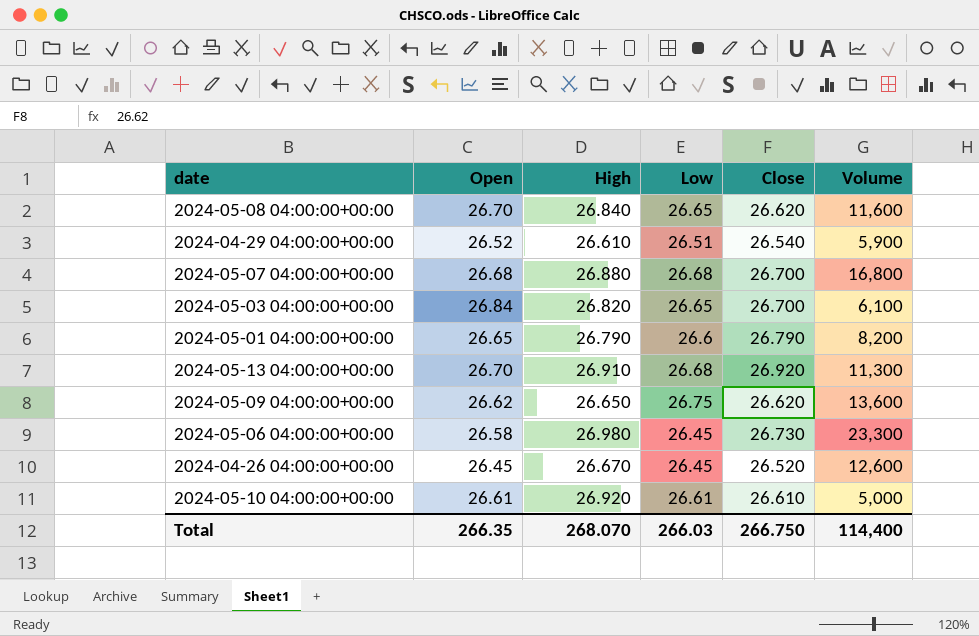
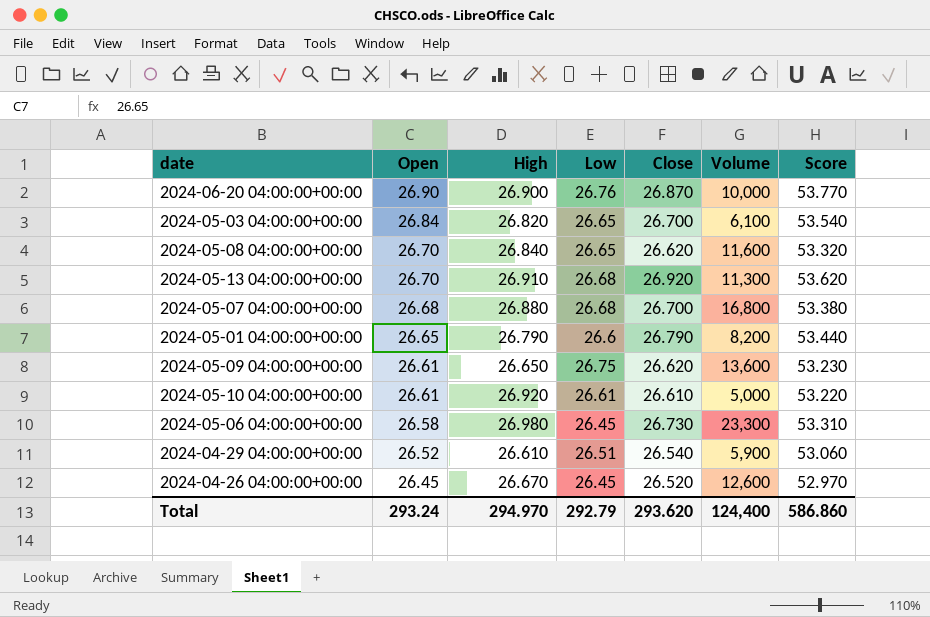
row order: none -> Open descending
column Score | formula: none -> [Open] + [Close]
row 2024-06-20 04:00:00+00:00: none -> 26.90 | 26.900 | 26.76 | 26.870 | 10,000 | 53.770
2024-05-09 04:00:00+00:00 | Open: 26.62 -> 26.61
Total | Open: 266.35 -> 293.24
Total | High: 268.070 -> 294.970
Total | Low: 266.03 -> 292.79
Total | Close: 266.750 -> 293.620
Total | Volume: 114,400 -> 124,400

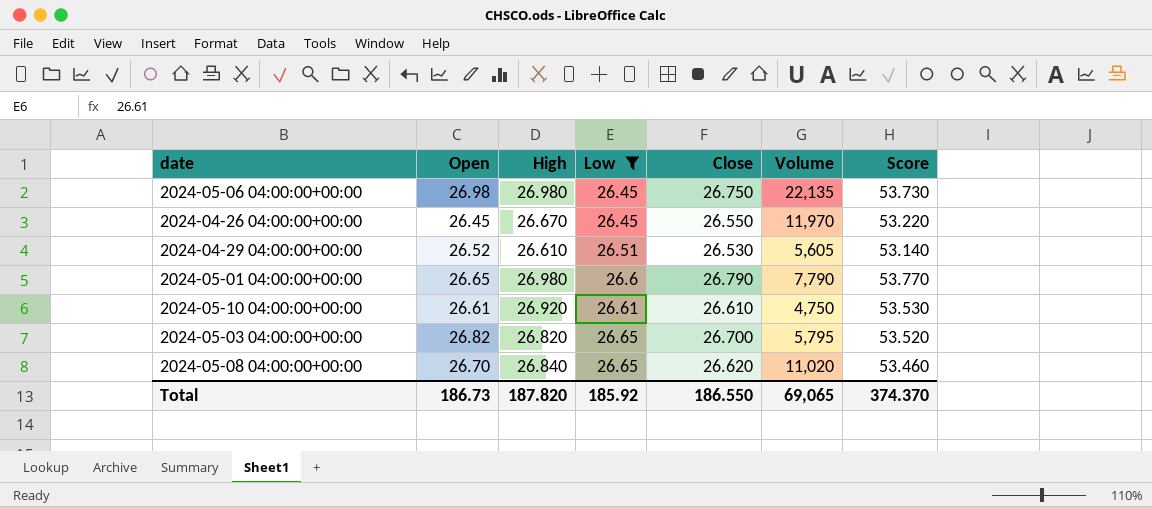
filter: none -> Low <= 26.65
row order: Open descending -> Low ascending
column Score | formula: [Open] + [Close] -> [High] + [Close]
2024-05-06 04:00:00+00:00 | Open: 26.58 -> 26.98
2024-05-06 04:00:00+00:00 | Close: 26.730 -> 26.750
2024-05-06 04:00:00+00:00 | Volume: 23,300 -> 22,135
2024-04-26 04:00:00+00:00 | Close: 26.520 -> 26.550
2024-04-26 04:00:00+00:00 | Volume: 12,600 -> 11,970
2024-04-29 04:00:00+00:00 | Close: 26.540 -> 26.530
2024-04-29 04:00:00+00:00 | Volume: 5,900 -> 5,605
2024-05-01 04:00:00+00:00 | High: 26.790 -> 26.980
2024-05-01 04:00:00+00:00 | Volume: 8,200 -> 7,790
2024-05-10 04:00:00+00:00 | Volume: 5,000 -> 4,750
2024-05-03 04:00:00+00:00 | Open: 26.84 -> 26.82
2024-05-03 04:00:00+00:00 | Volume: 6,100 -> 5,795
2024-05-08 04:00:00+00:00 | Volume: 11,600 -> 11,020
Total | Open: 293.24 -> 186.73
Total | High: 294.970 -> 187.820
Total | Low: 292.79 -> 185.92
Total | Close: 293.620 -> 186.550
Total | Volume: 124,400 -> 69,065
Total | Score: 586.860 -> 374.370

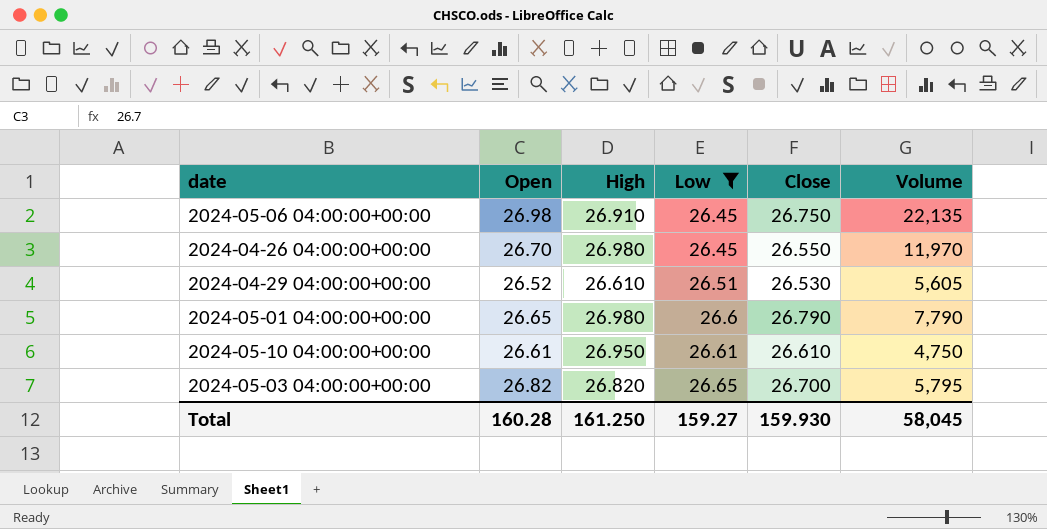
column Score | formula: [High] + [Close] -> none
row 2024-05-08 04:00:00+00:00: 26.70 | 26.840 | 26.65 | 26.620 | 11,020 | 53.460 -> none
2024-05-06 04:00:00+00:00 | High: 26.980 -> 26.910
2024-04-26 04:00:00+00:00 | Open: 26.45 -> 26.70
2024-04-26 04:00:00+00:00 | High: 26.670 -> 26.980
2024-05-10 04:00:00+00:00 | High: 26.920 -> 26.950
Total | Open: 186.73 -> 160.28
Total | High: 187.820 -> 161.250
Total | Low: 185.92 -> 159.27
Total | Close: 186.550 -> 159.930
Total | Volume: 69,065 -> 58,045

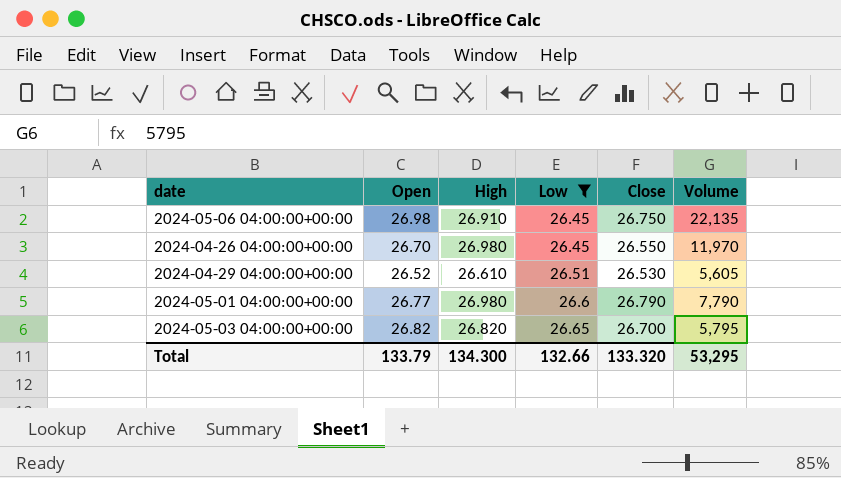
row 2024-05-10 04:00:00+00:00: 26.61 | 26.950 | 26.61 | 26.610 | 4,750 -> none
2024-05-01 04:00:00+00:00 | Open: 26.65 -> 26.77
Total | Open: 160.28 -> 133.79
Total | High: 161.250 -> 134.300
Total | Low: 159.27 -> 132.66
Total | Close: 159.930 -> 133.320
Total | Volume: 58,045 -> 53,295

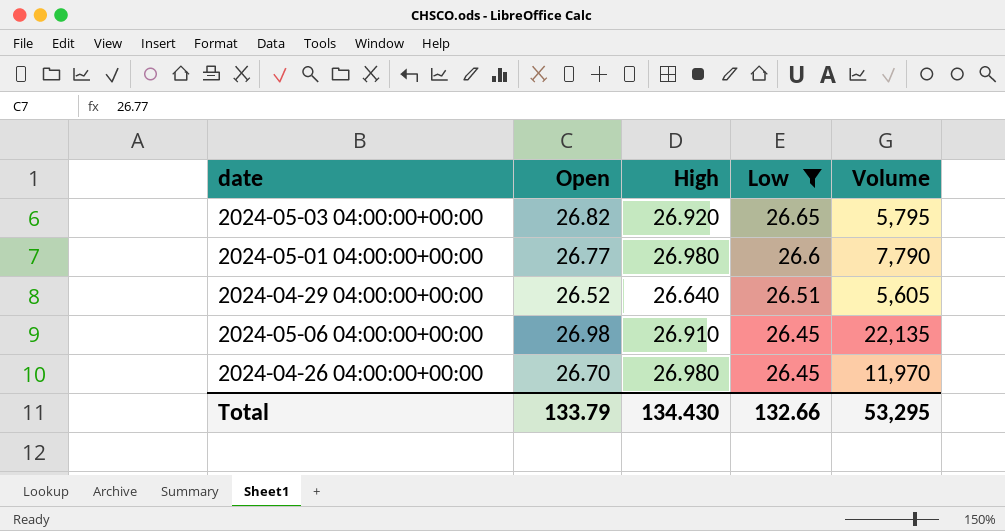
row order: Low ascending -> Low descending
column Close | position: 5 -> none
2024-05-03 04:00:00+00:00 | High: 26.820 -> 26.920
2024-04-29 04:00:00+00:00 | High: 26.610 -> 26.640
Total | High: 134.300 -> 134.430

